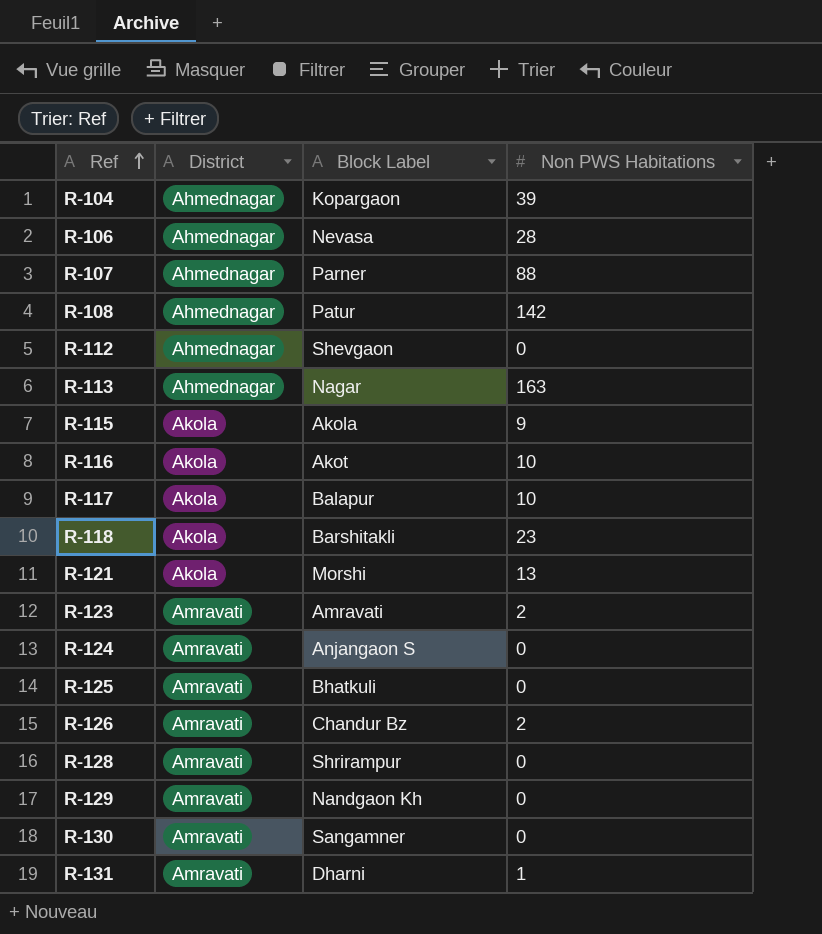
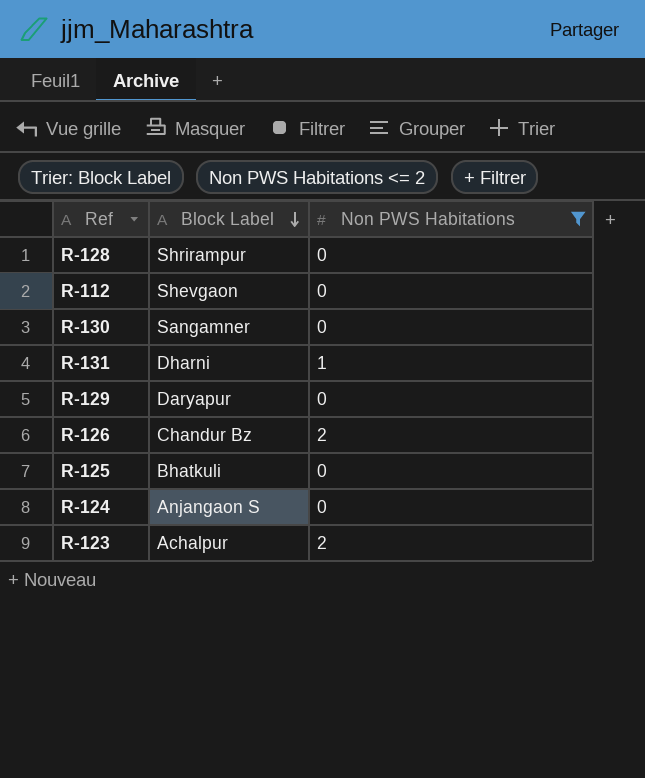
filter: none -> Non PWS Habitations <= 2
row order: Ref ascending -> Block Label descending
column District | position: 2 -> none
R-129 | Block Label: Nandgaon Kh -> Daryapur
R-123 | Block Label: Amravati -> Achalpur

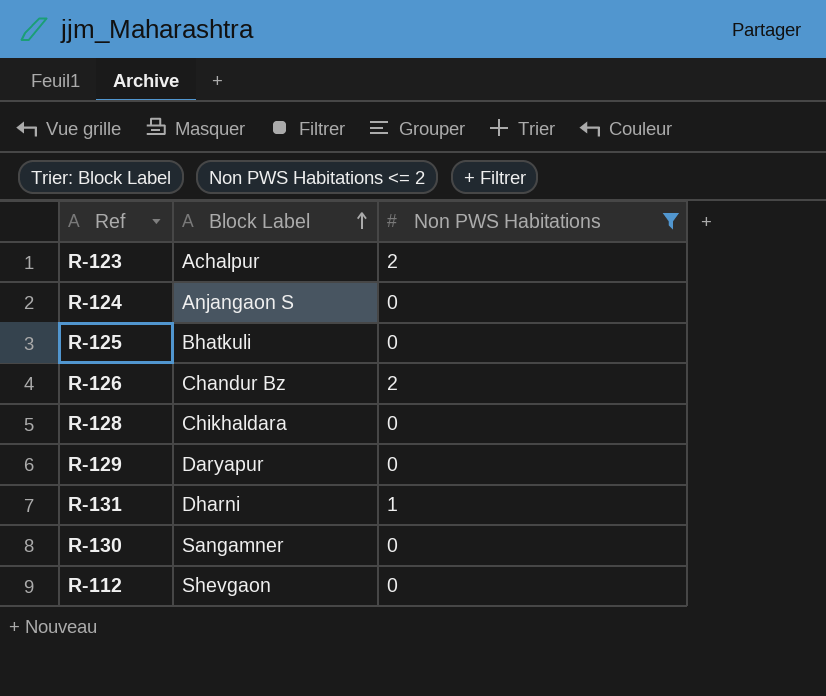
row order: Block Label descending -> Block Label ascending
R-128 | Block Label: Shrirampur -> Chikhaldara

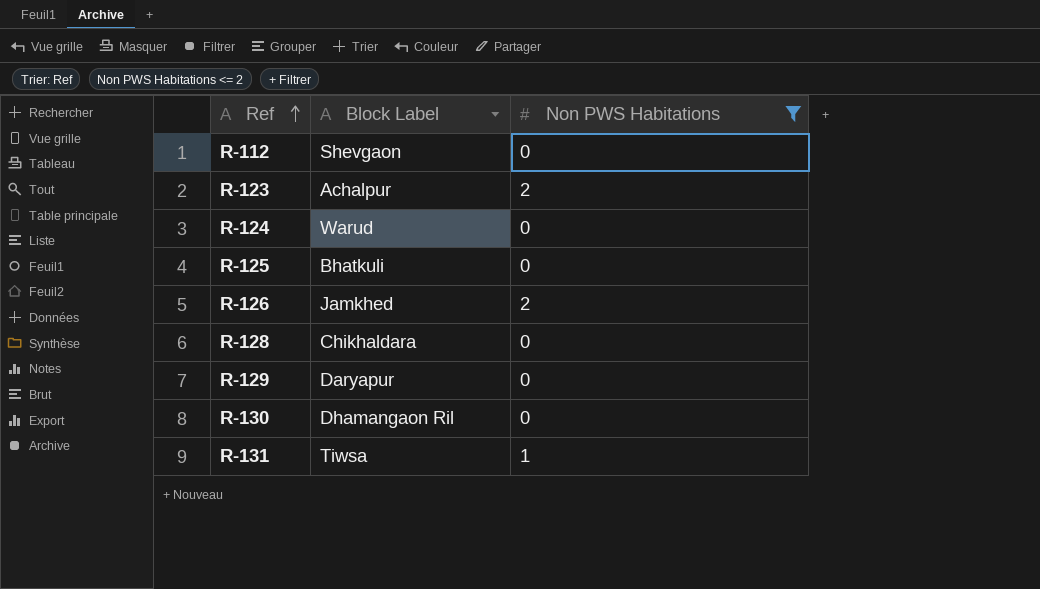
row order: Block Label ascending -> Ref ascending
R-124 | Block Label: Anjangaon S -> Warud
R-126 | Block Label: Chandur Bz -> Jamkhed
R-130 | Block Label: Sangamner -> Dhamangaon Ril
R-131 | Block Label: Dharni -> Tiwsa

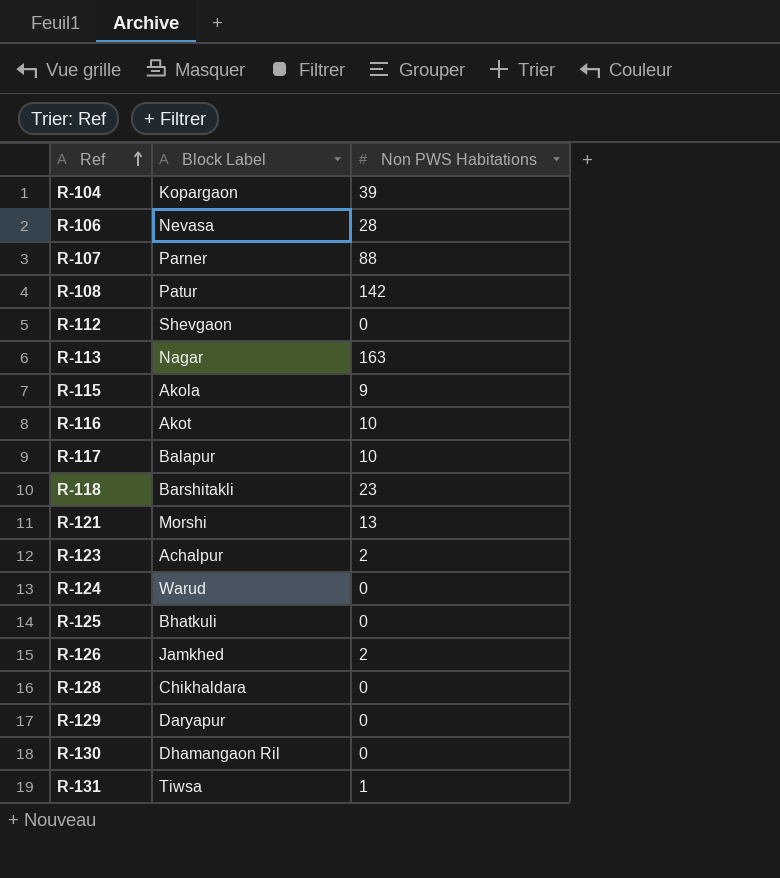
filter: Non PWS Habitations <= 2 -> none

